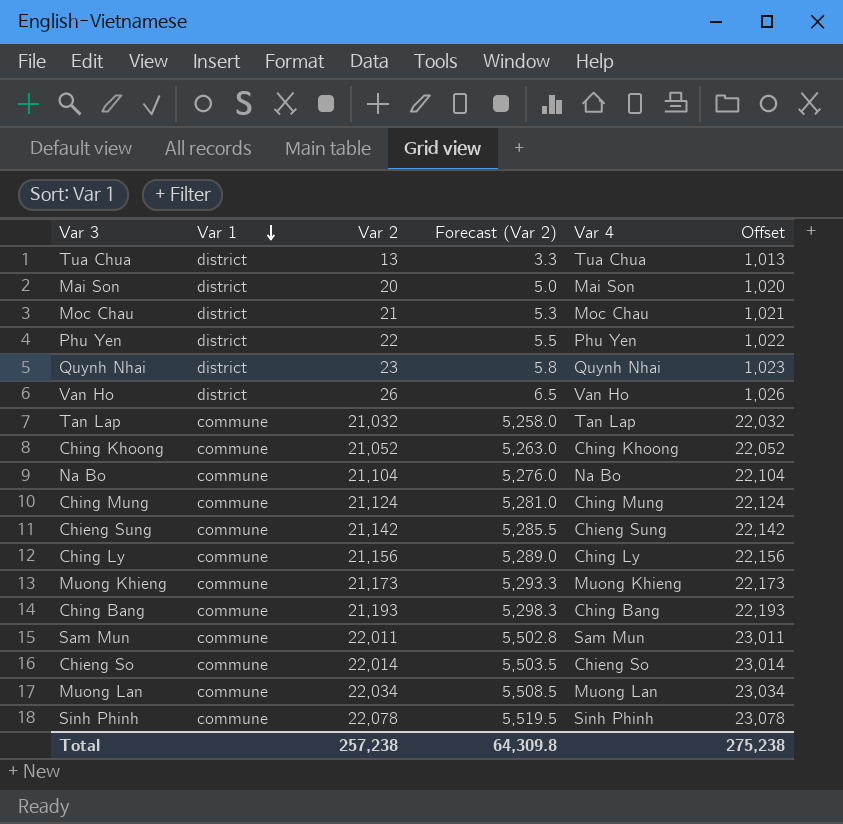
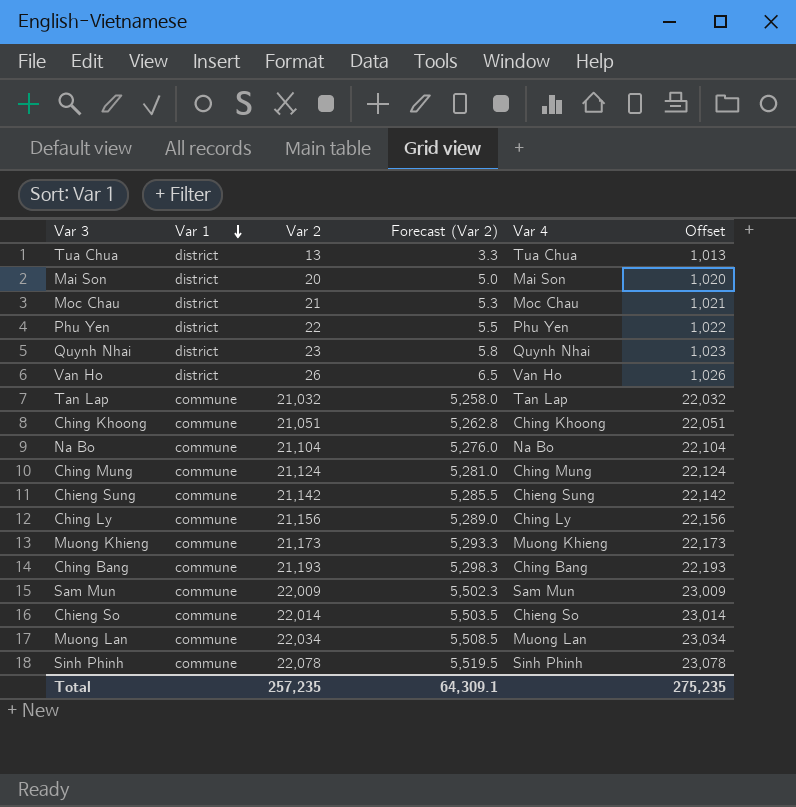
Ching Khoong | Var 2: 21,052 -> 21,051
Ching Khoong | Forecast (Var 2): 5,263.0 -> 5,262.8
Ching Khoong | Offset: 22,052 -> 22,051
Sam Mun | Var 2: 22,011 -> 22,009
Sam Mun | Forecast (Var 2): 5,502.8 -> 5,502.3
Sam Mun | Offset: 23,011 -> 23,009
Total | Var 2: 257,238 -> 257,235
Total | Forecast (Var 2): 64,309.8 -> 64,309.1
Total | Offset: 275,238 -> 275,235

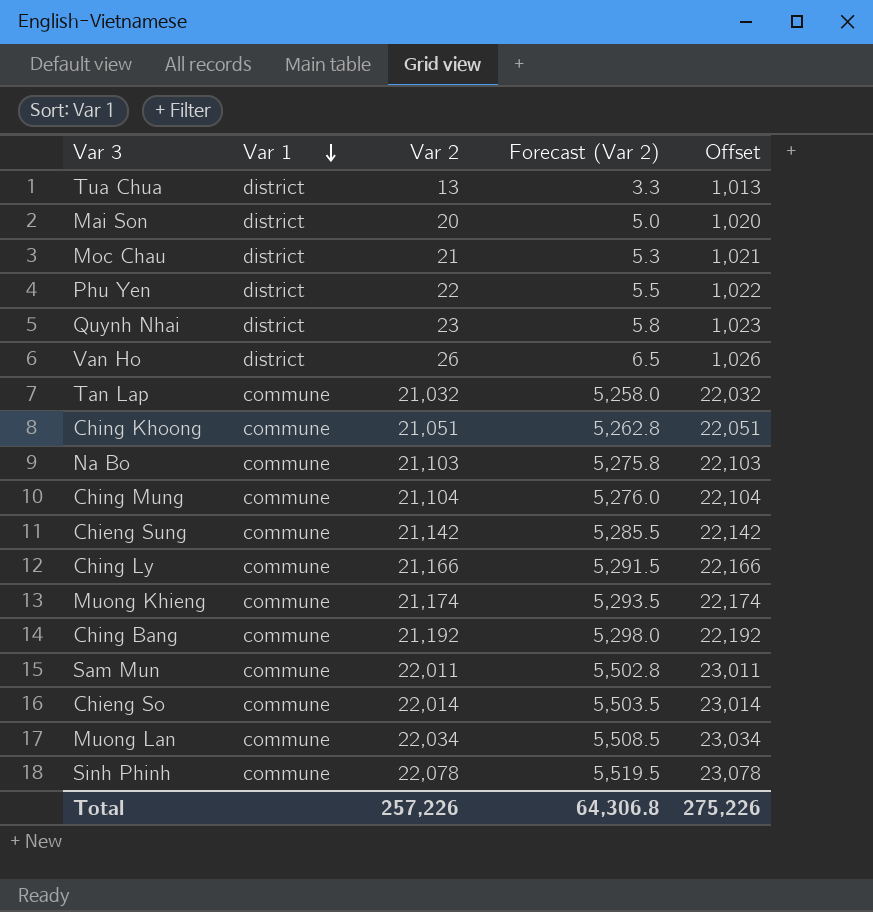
column Var 4 | position: 5 -> none
Na Bo | Var 2: 21,104 -> 21,103
Na Bo | Forecast (Var 2): 5,276.0 -> 5,275.8
Na Bo | Offset: 22,104 -> 22,103
Ching Mung | Var 2: 21,124 -> 21,104
Ching Mung | Forecast (Var 2): 5,281.0 -> 5,276.0
Ching Mung | Offset: 22,124 -> 22,104
Ching Ly | Var 2: 21,156 -> 21,166
Ching Ly | Forecast (Var 2): 5,289.0 -> 5,291.5
Ching Ly | Offset: 22,156 -> 22,166
Muong Khieng | Var 2: 21,173 -> 21,174
Muong Khieng | Forecast (Var 2): 5,293.3 -> 5,293.5
Muong Khieng | Offset: 22,173 -> 22,174
Ching Bang | Var 2: 21,193 -> 21,192
Ching Bang | Forecast (Var 2): 5,298.3 -> 5,298.0
Ching Bang | Offset: 22,193 -> 22,192
Sam Mun | Var 2: 22,009 -> 22,011
Sam Mun | Forecast (Var 2): 5,502.3 -> 5,502.8
Sam Mun | Offset: 23,009 -> 23,011
Total | Var 2: 257,235 -> 257,226
Total | Forecast (Var 2): 64,309.1 -> 64,306.8
Total | Offset: 275,235 -> 275,226

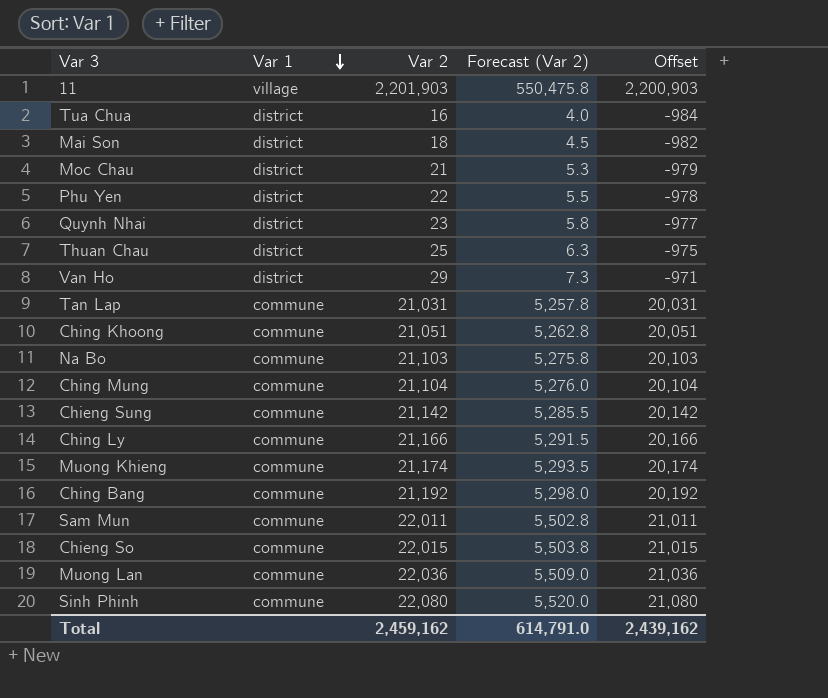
column Offset | formula: [Var 2] + 1000 -> [Var 2] - 1000
row 11: none -> village | 2,201,903 | 550,475.8 | 2,200,903
Tua Chua | Var 2: 13 -> 16
Tua Chua | Forecast (Var 2): 3.3 -> 4.0
Mai Son | Var 2: 20 -> 18
Mai Son | Forecast (Var 2): 5.0 -> 4.5
row Thuan Chau: none -> district | 25 | 6.3 | -975
Van Ho | Var 2: 26 -> 29
Van Ho | Forecast (Var 2): 6.5 -> 7.3
Tan Lap | Var 2: 21,032 -> 21,031
Tan Lap | Forecast (Var 2): 5,258.0 -> 5,257.8
Chieng So | Var 2: 22,014 -> 22,015
Chieng So | Forecast (Var 2): 5,503.5 -> 5,503.8
Muong Lan | Var 2: 22,034 -> 22,036
Muong Lan | Forecast (Var 2): 5,508.5 -> 5,509.0
Sinh Phinh | Var 2: 22,078 -> 22,080
Sinh Phinh | Forecast (Var 2): 5,519.5 -> 5,520.0
Total | Var 2: 257,226 -> 2,459,162
Total | Forecast (Var 2): 64,306.8 -> 614,791.0
Total | Offset: 275,226 -> 2,439,162

